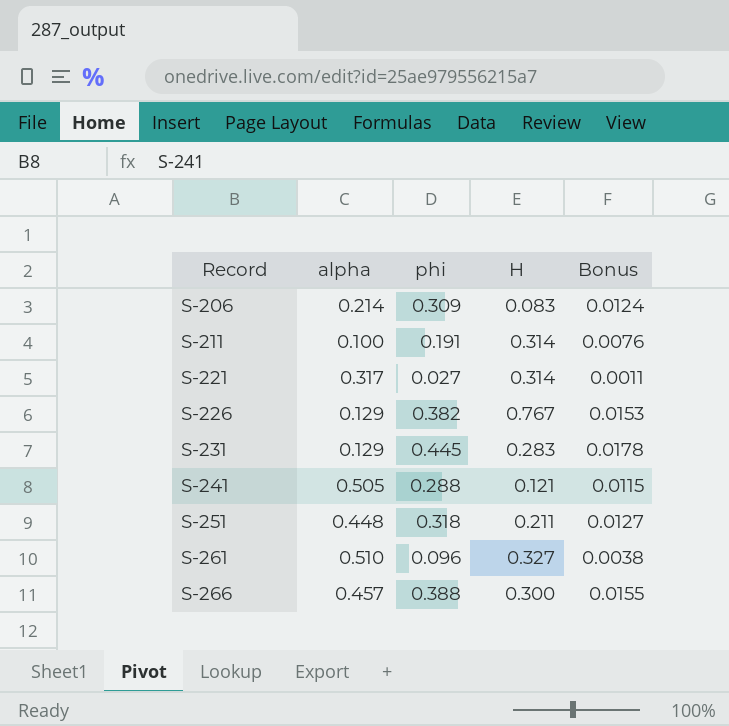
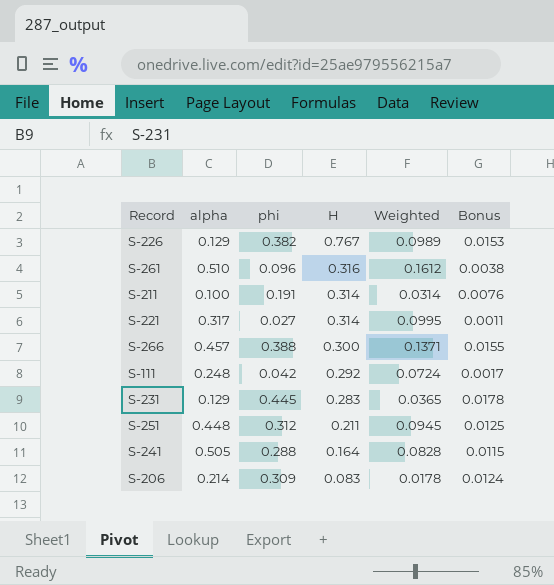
row order: Record ascending -> H descending
column Weighted | formula: none -> [alpha] * [H]
S-261 | H: 0.327 -> 0.316
row S-111: none -> 0.248 | 0.042 | 0.292 | 0.0724 | 0.0017
S-251 | phi: 0.318 -> 0.312
S-251 | Bonus: 0.0127 -> 0.0125
S-241 | H: 0.121 -> 0.164

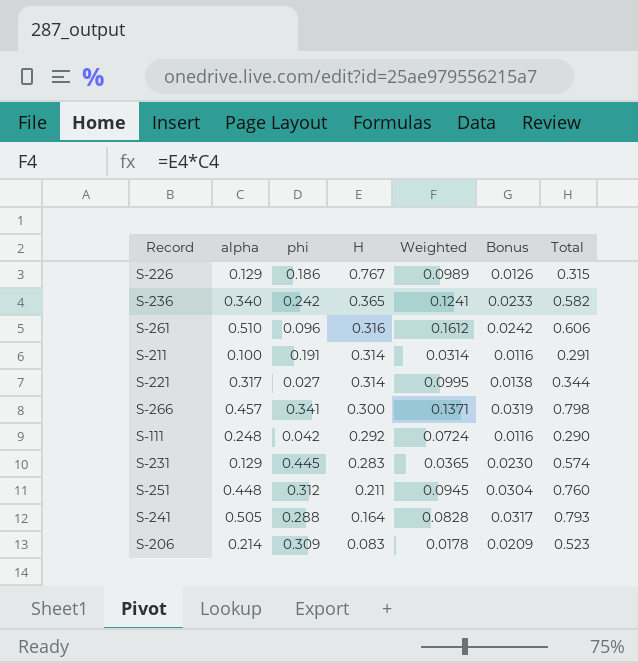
column Bonus | formula: [phi] * 0.04 -> [Total] * 0.04
column Total | formula: none -> [alpha] + [phi]
S-226 | phi: 0.382 -> 0.186
row S-236: none -> 0.340 | 0.242 | 0.365 | 0.1241 | 0.0233 | 0.582
S-266 | phi: 0.388 -> 0.341

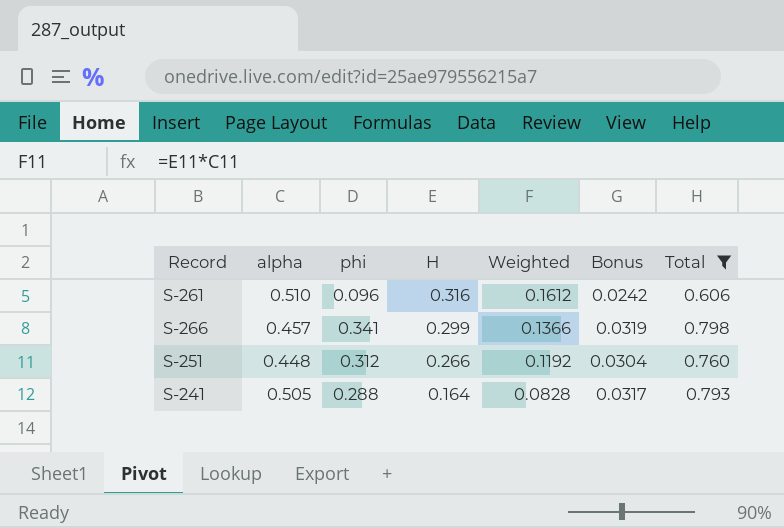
filter: none -> Total >= 0.606
S-266 | H: 0.300 -> 0.299
S-266 | Weighted: 0.1371 -> 0.1366
S-251 | H: 0.211 -> 0.266
S-251 | Weighted: 0.0945 -> 0.1192

